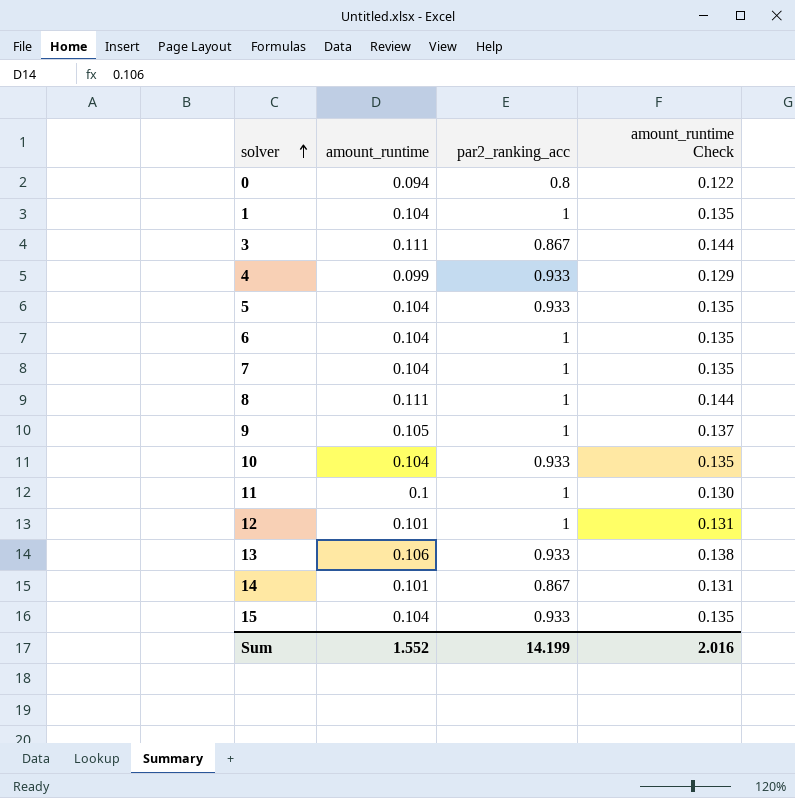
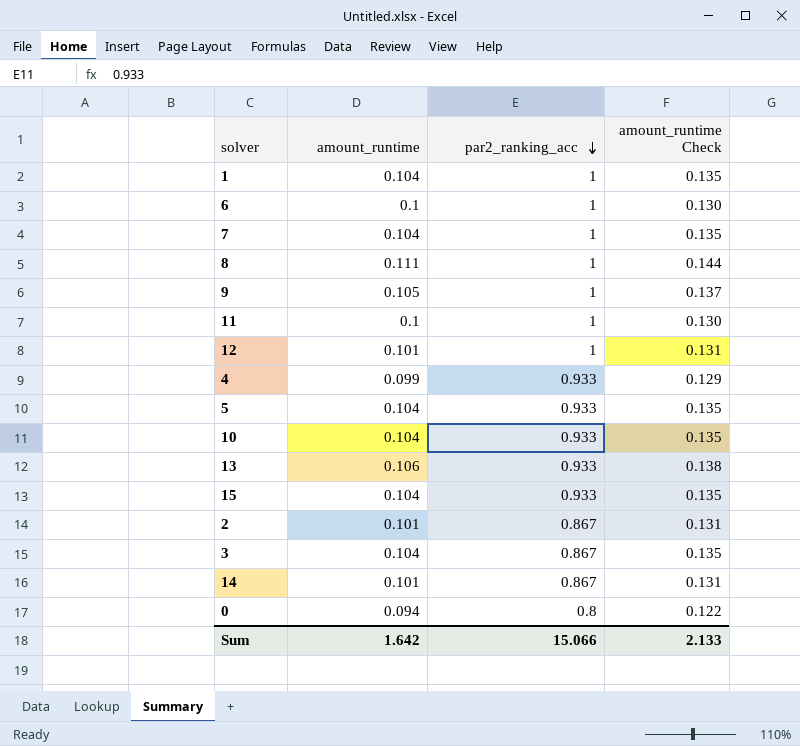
row order: solver ascending -> par2_ranking_acc descending
6 | amount_runtime: 0.104 -> 0.1
6 | amount_runtime Check: 0.135 -> 0.130
row 2: none -> 0.101 | 0.867 | 0.131
3 | amount_runtime: 0.111 -> 0.104
3 | amount_runtime Check: 0.144 -> 0.135
Sum | amount_runtime: 1.552 -> 1.642
Sum | par2_ranking_acc: 14.199 -> 15.066
Sum | amount_runtime Check: 2.016 -> 2.133

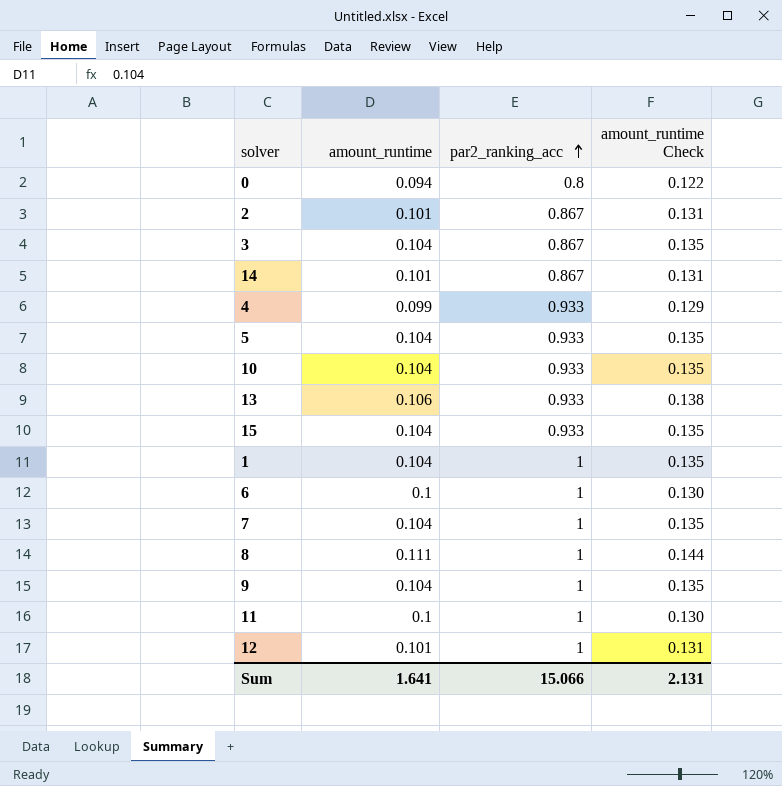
row order: par2_ranking_acc descending -> par2_ranking_acc ascending
9 | amount_runtime: 0.105 -> 0.104
9 | amount_runtime Check: 0.137 -> 0.135
Sum | amount_runtime: 1.642 -> 1.641
Sum | amount_runtime Check: 2.133 -> 2.131

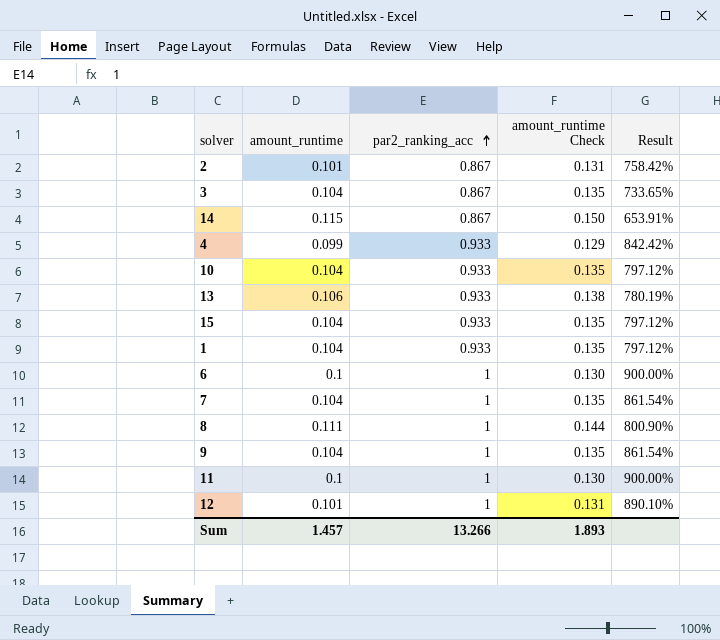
column Result | formula: none -> ([par2_ranking_acc] - [amount_runtime]) / [amount_runtime]
row 0: 0.094 | 0.8 | 0.122 -> none
row 5: 0.104 | 0.933 | 0.135 -> none
14 | amount_runtime: 0.101 -> 0.115
14 | amount_runtime Check: 0.131 -> 0.150
1 | par2_ranking_acc: 1 -> 0.933
Sum | amount_runtime: 1.641 -> 1.457
Sum | par2_ranking_acc: 15.066 -> 13.266
Sum | amount_runtime Check: 2.131 -> 1.893

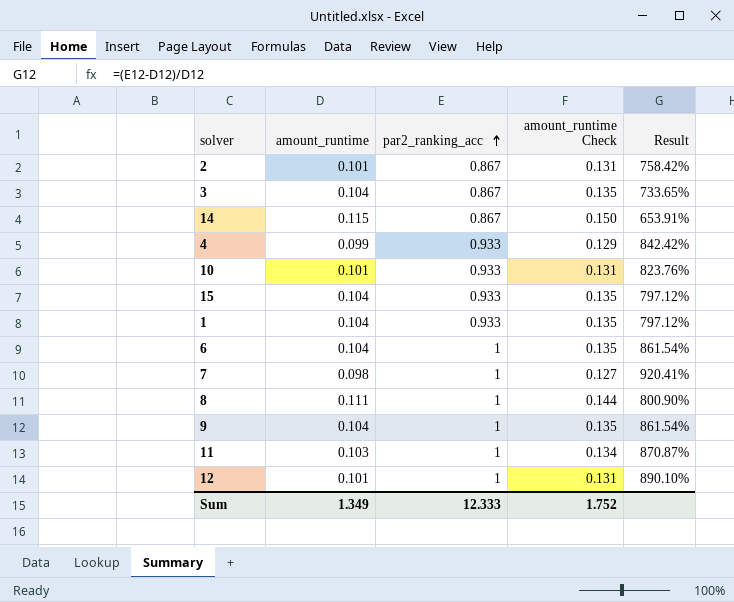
row 13: 0.106 | 0.933 | 0.138 | 780.19% -> none
10 | amount_runtime: 0.104 -> 0.101
10 | amount_runtime Check: 0.135 -> 0.131
10 | Result: 797.12% -> 823.76%
6 | amount_runtime: 0.1 -> 0.104
6 | amount_runtime Check: 0.130 -> 0.135
6 | Result: 900.00% -> 861.54%
7 | amount_runtime: 0.104 -> 0.098
7 | amount_runtime Check: 0.135 -> 0.127
7 | Result: 861.54% -> 920.41%
11 | amount_runtime: 0.1 -> 0.103
11 | amount_runtime Check: 0.130 -> 0.134
11 | Result: 900.00% -> 870.87%
Sum | amount_runtime: 1.457 -> 1.349
Sum | par2_ranking_acc: 13.266 -> 12.333
Sum | amount_runtime Check: 1.893 -> 1.752

